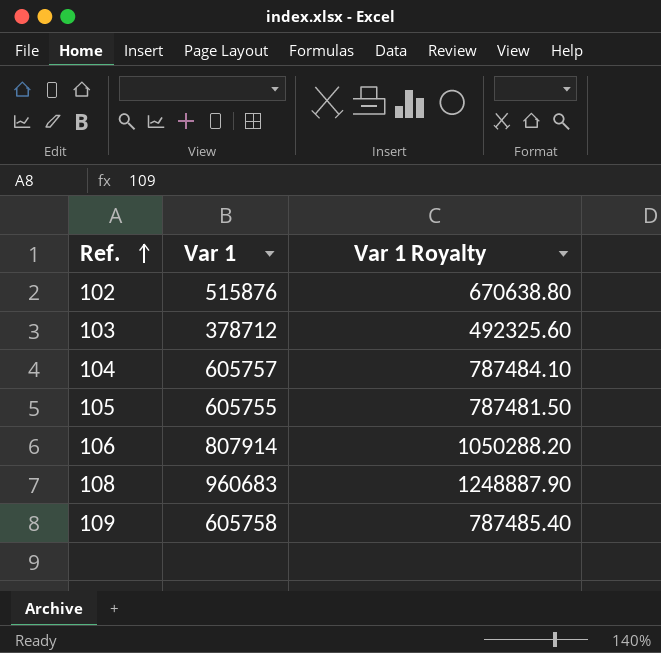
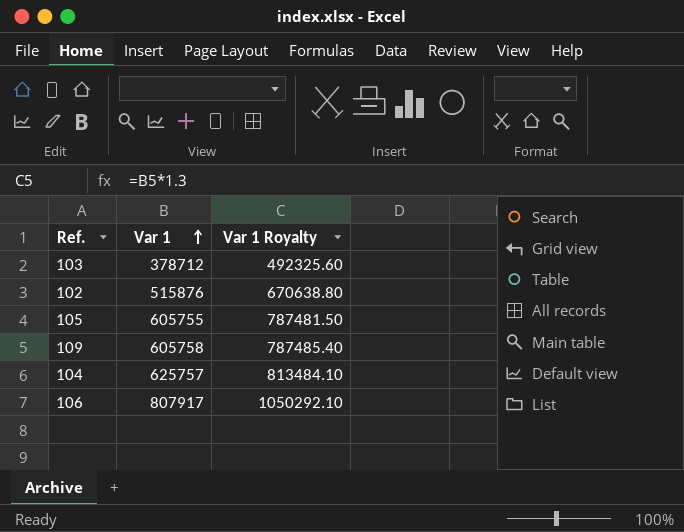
row order: Ref. ascending -> Var 1 ascending
row 108: 960683 | 1248887.90 -> none
104 | Var 1: 605757 -> 625757
104 | Var 1 Royalty: 787484.10 -> 813484.10
106 | Var 1: 807914 -> 807917
106 | Var 1 Royalty: 1050288.20 -> 1050292.10

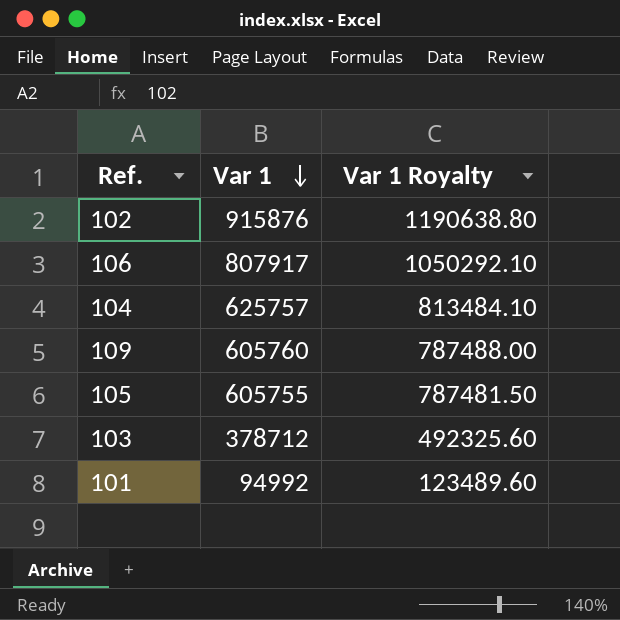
row order: Var 1 ascending -> Var 1 descending
102 | Var 1: 515876 -> 915876
102 | Var 1 Royalty: 670638.80 -> 1190638.80
109 | Var 1: 605758 -> 605760
109 | Var 1 Royalty: 787485.40 -> 787488.00
row 101: none -> 94992 | 123489.60

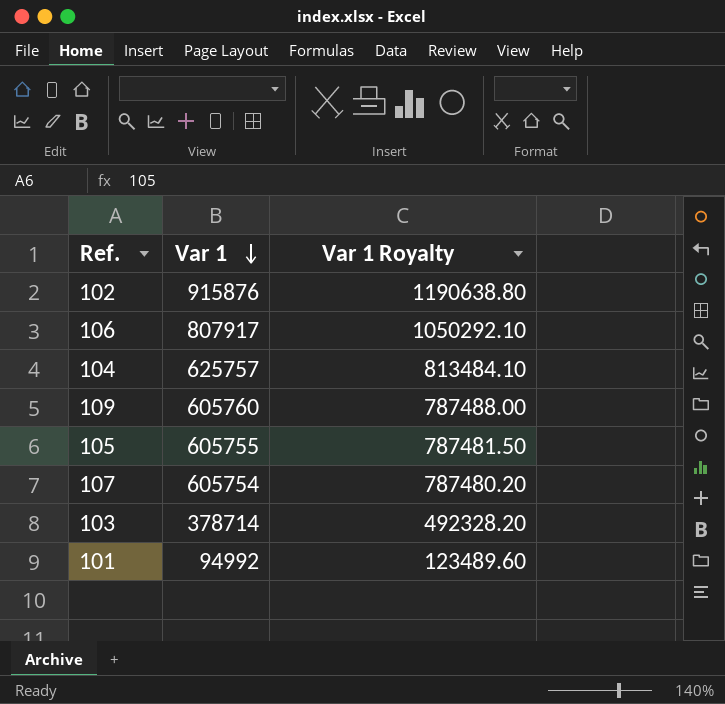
row 107: none -> 605754 | 787480.20
103 | Var 1: 378712 -> 378714
103 | Var 1 Royalty: 492325.60 -> 492328.20

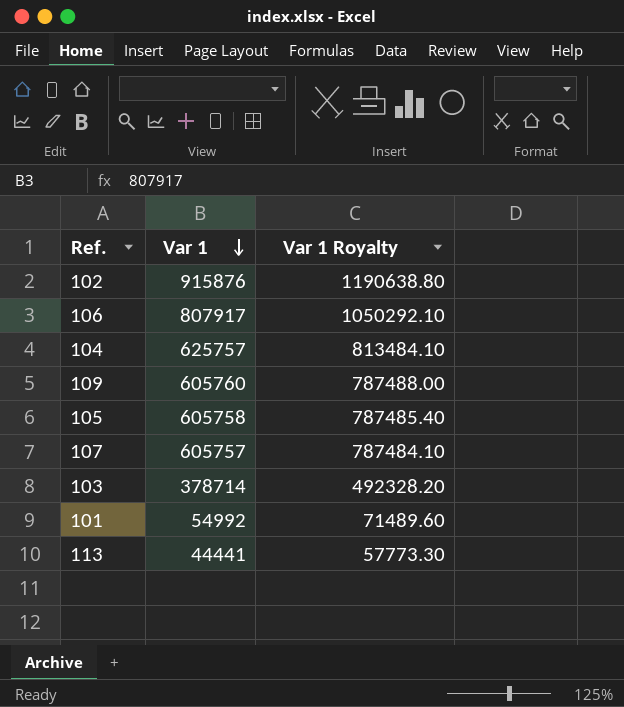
105 | Var 1: 605755 -> 605758
105 | Var 1 Royalty: 787481.50 -> 787485.40
107 | Var 1: 605754 -> 605757
107 | Var 1 Royalty: 787480.20 -> 787484.10
101 | Var 1: 94992 -> 54992
101 | Var 1 Royalty: 123489.60 -> 71489.60
row 113: none -> 44441 | 57773.30

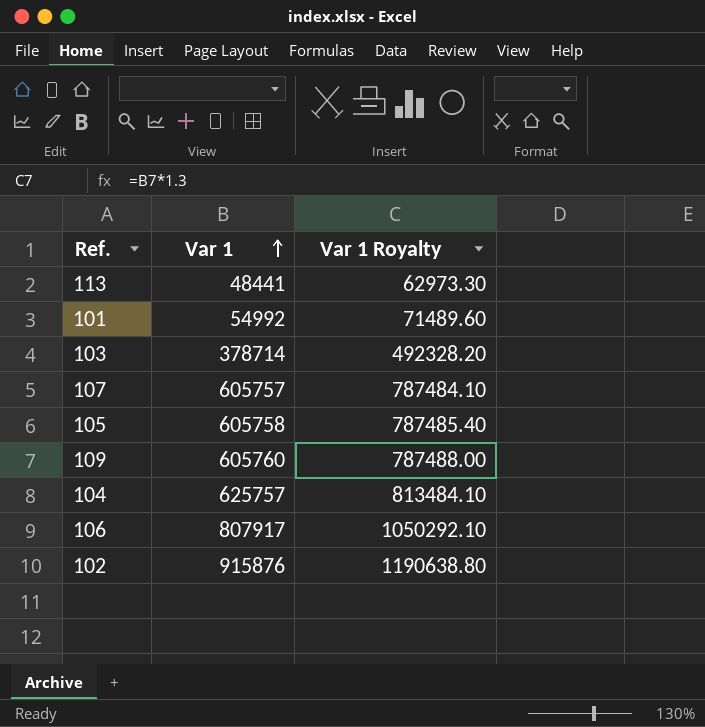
row order: Var 1 descending -> Var 1 ascending
113 | Var 1: 44441 -> 48441
113 | Var 1 Royalty: 57773.30 -> 62973.30

